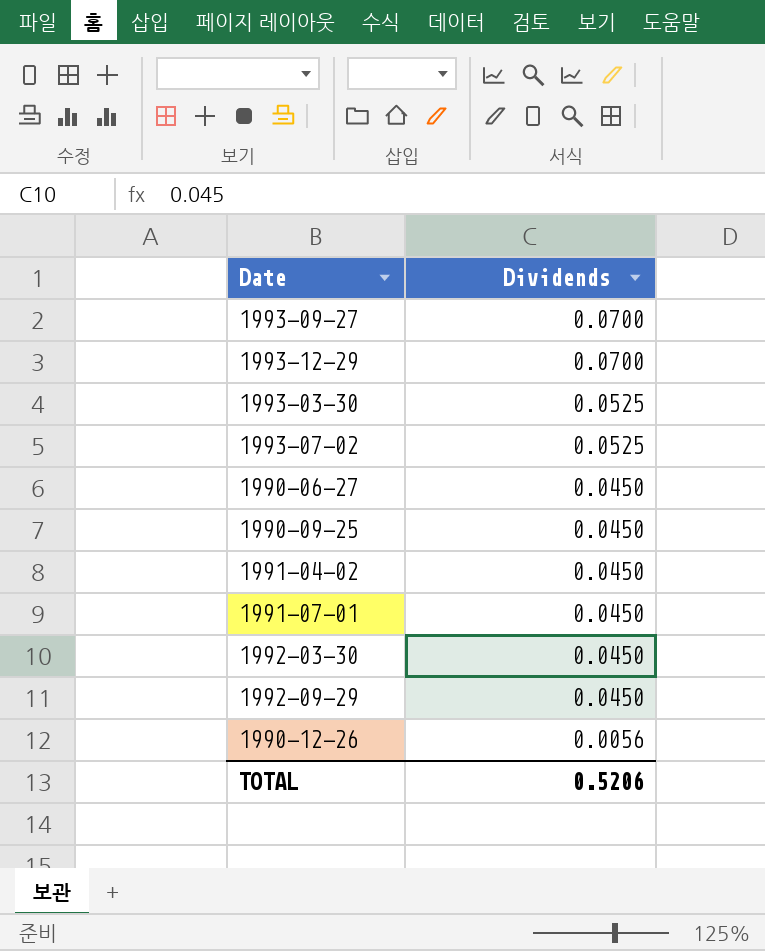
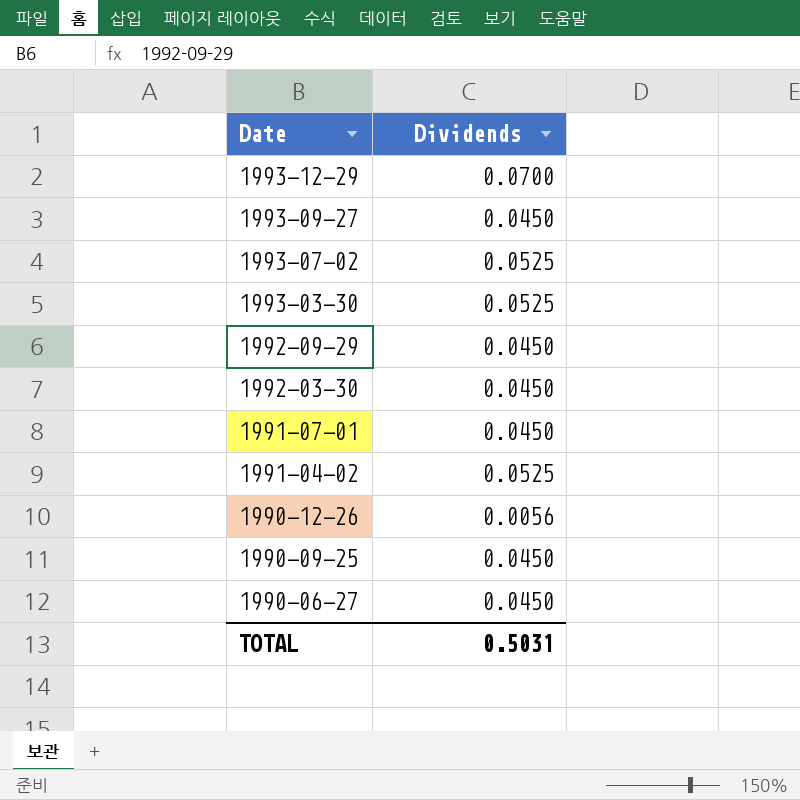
row order: Dividends descending -> Date descending
1993-09-27 | Dividends: 0.0700 -> 0.0450
1991-04-02 | Dividends: 0.0450 -> 0.0525
TOTAL | Dividends: 0.5206 -> 0.5031

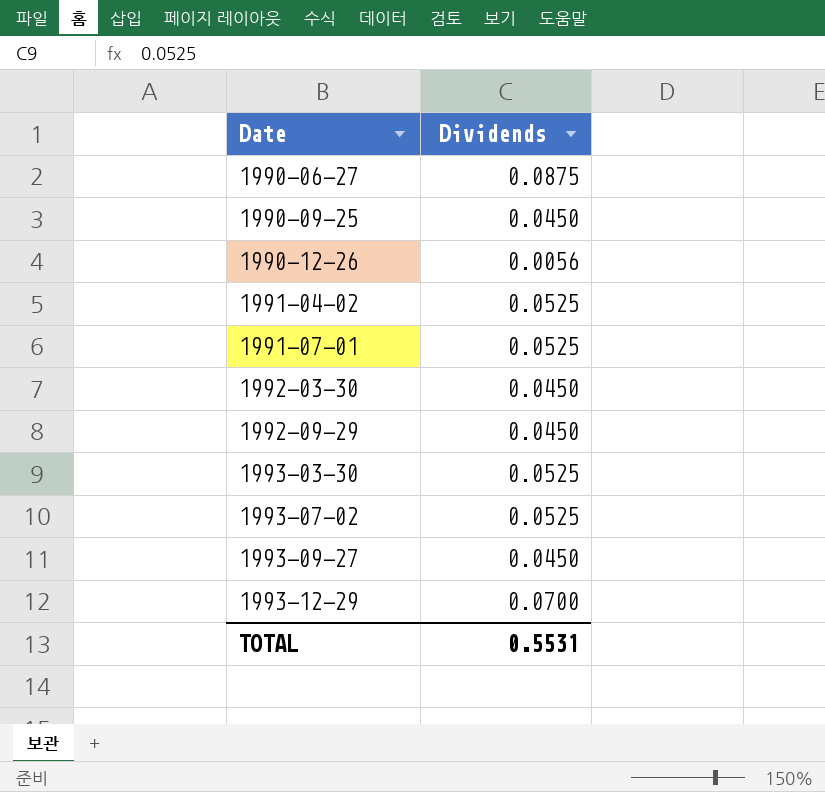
row order: Date descending -> Date ascending
1990-06-27 | Dividends: 0.0450 -> 0.0875
1991-07-01 | Dividends: 0.0450 -> 0.0525
TOTAL | Dividends: 0.5031 -> 0.5531

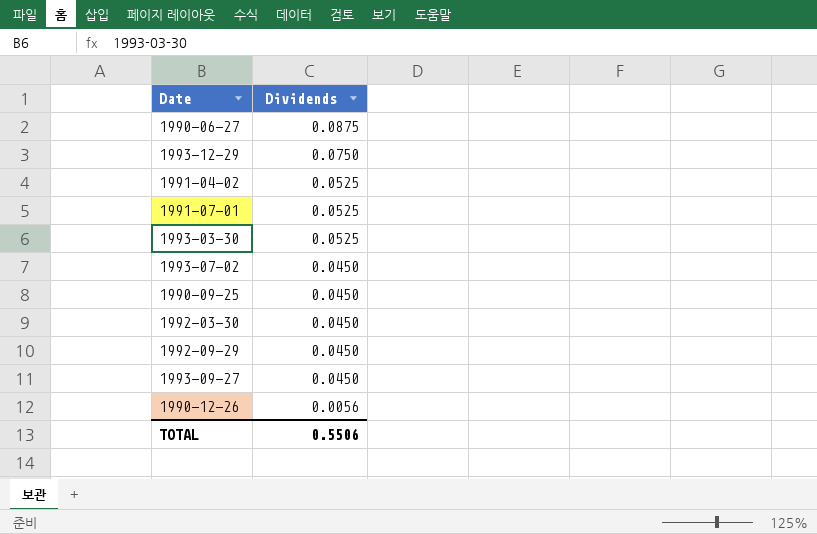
row order: Date ascending -> Dividends descending
1993-12-29 | Dividends: 0.0700 -> 0.0750
1993-07-02 | Dividends: 0.0525 -> 0.0450
TOTAL | Dividends: 0.5531 -> 0.5506

